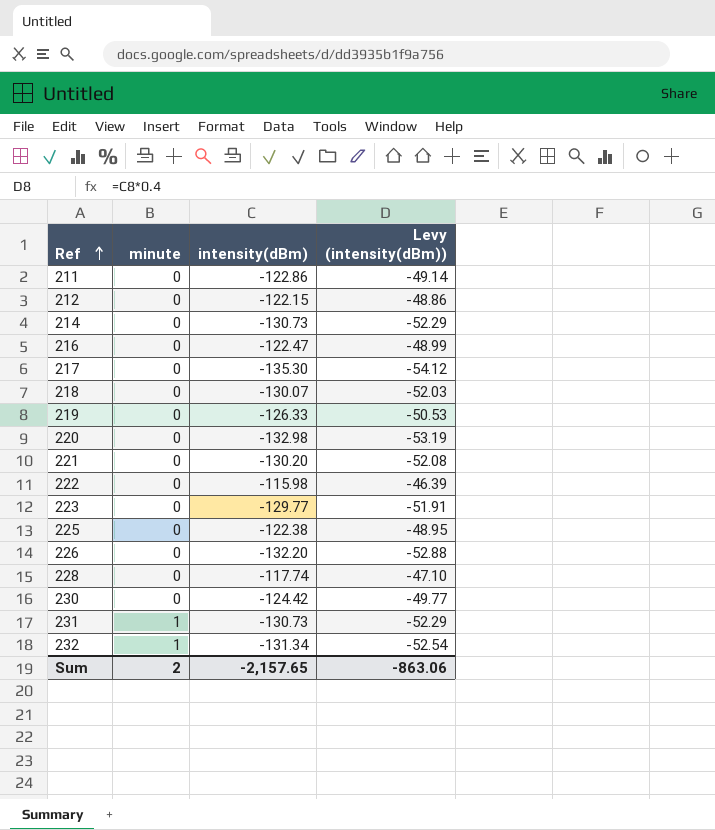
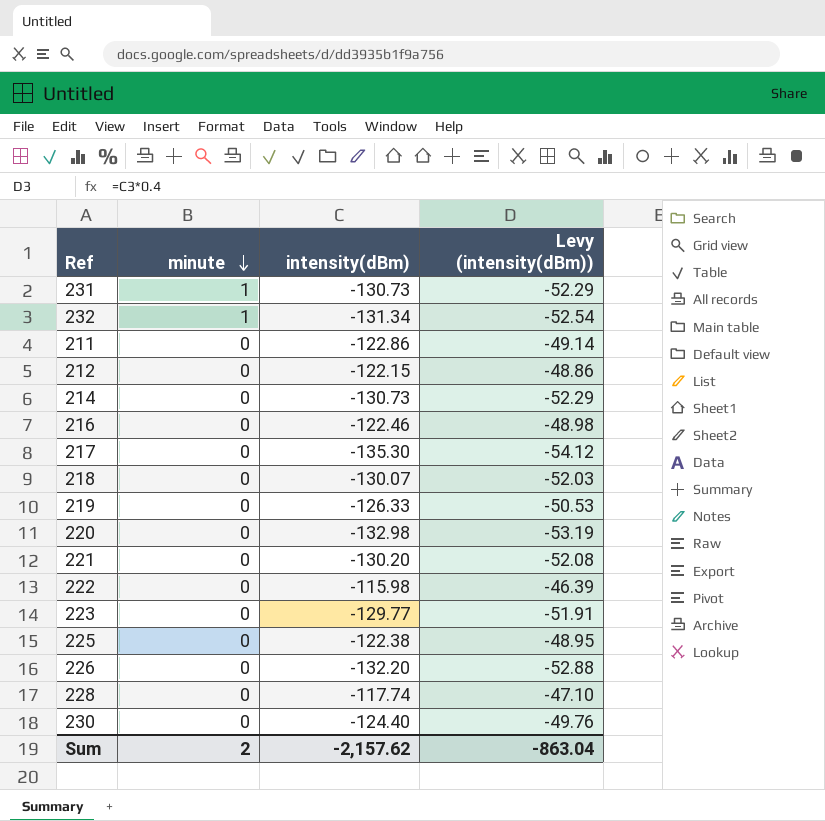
row order: Ref ascending -> minute descending
216 | intensity(dBm): -122.47 -> -122.46
216 | Levy (intensity(dBm)): -48.99 -> -48.98
230 | intensity(dBm): -124.42 -> -124.40
230 | Levy (intensity(dBm)): -49.77 -> -49.76
Sum | intensity(dBm): -2,157.65 -> -2,157.62
Sum | Levy (intensity(dBm)): -863.06 -> -863.04

